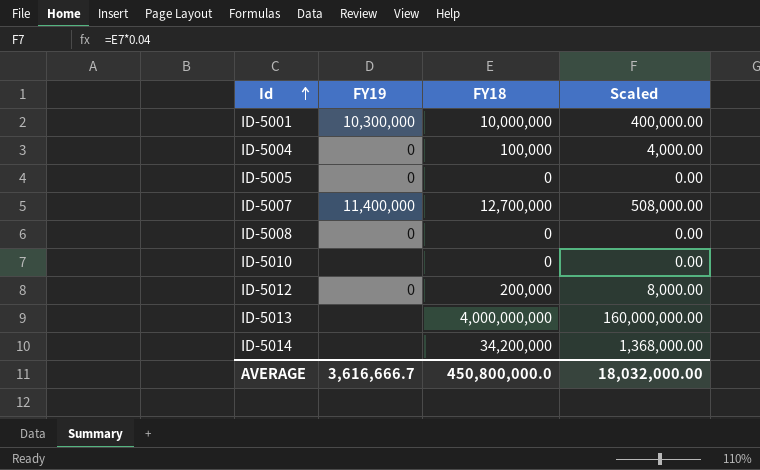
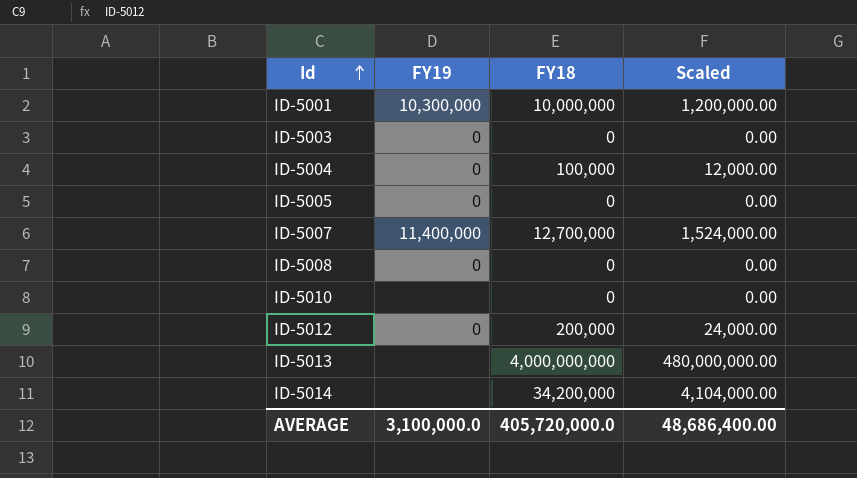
column Scaled | formula: [FY18] * 0.04 -> [FY18] * 0.12
row ID-5003: none -> 0 | 0 | 0.00
AVERAGE | FY19: 3,616,666.7 -> 3,100,000.0
AVERAGE | FY18: 450,800,000.0 -> 405,720,000.0
AVERAGE | Scaled: 18,032,000.00 -> 48,686,400.00

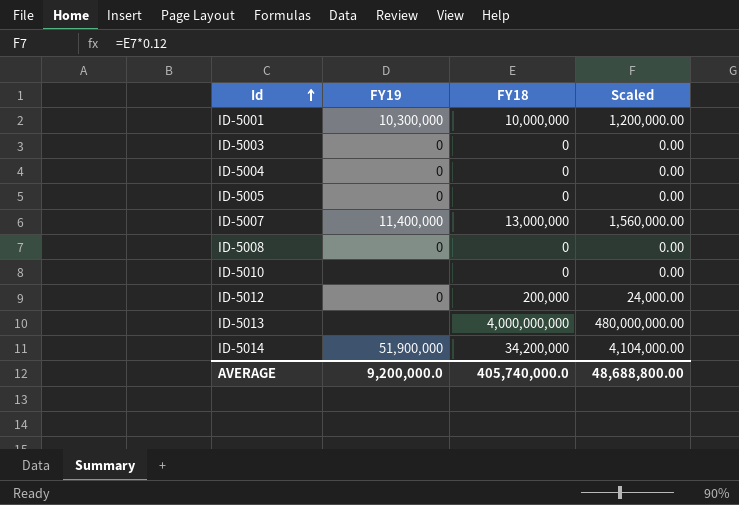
ID-5004 | FY18: 100,000 -> 0
ID-5004 | Scaled: 12,000.00 -> 0.00
ID-5007 | FY18: 12,700,000 -> 13,000,000
ID-5007 | Scaled: 1,524,000.00 -> 1,560,000.00
ID-5014 | FY19: none -> 51,900,000
AVERAGE | FY19: 3,100,000.0 -> 9,200,000.0
AVERAGE | FY18: 405,720,000.0 -> 405,740,000.0
AVERAGE | Scaled: 48,686,400.00 -> 48,688,800.00

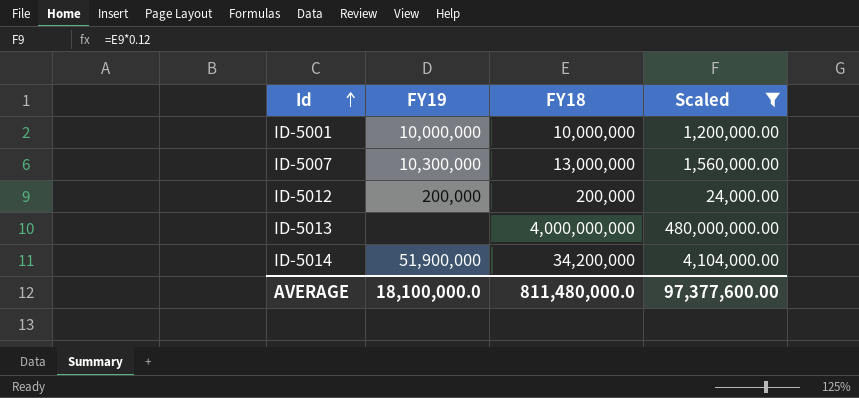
filter: none -> Scaled != 0.00
ID-5001 | FY19: 10,300,000 -> 10,000,000
ID-5007 | FY19: 11,400,000 -> 10,300,000
ID-5012 | FY19: 0 -> 200,000
AVERAGE | FY19: 9,200,000.0 -> 18,100,000.0
AVERAGE | FY18: 405,740,000.0 -> 811,480,000.0
AVERAGE | Scaled: 48,688,800.00 -> 97,377,600.00

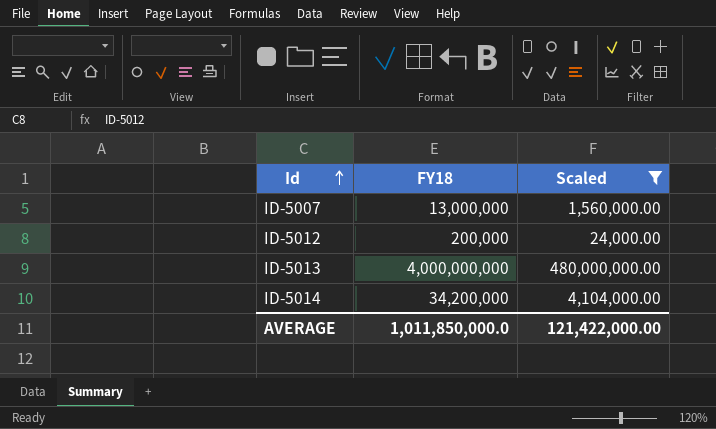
column FY19 | position: 2 -> none
row ID-5001: 10,000,000 | 10,000,000 | 1,200,000.00 -> none
AVERAGE | FY18: 811,480,000.0 -> 1,011,850,000.0
AVERAGE | Scaled: 97,377,600.00 -> 121,422,000.00

